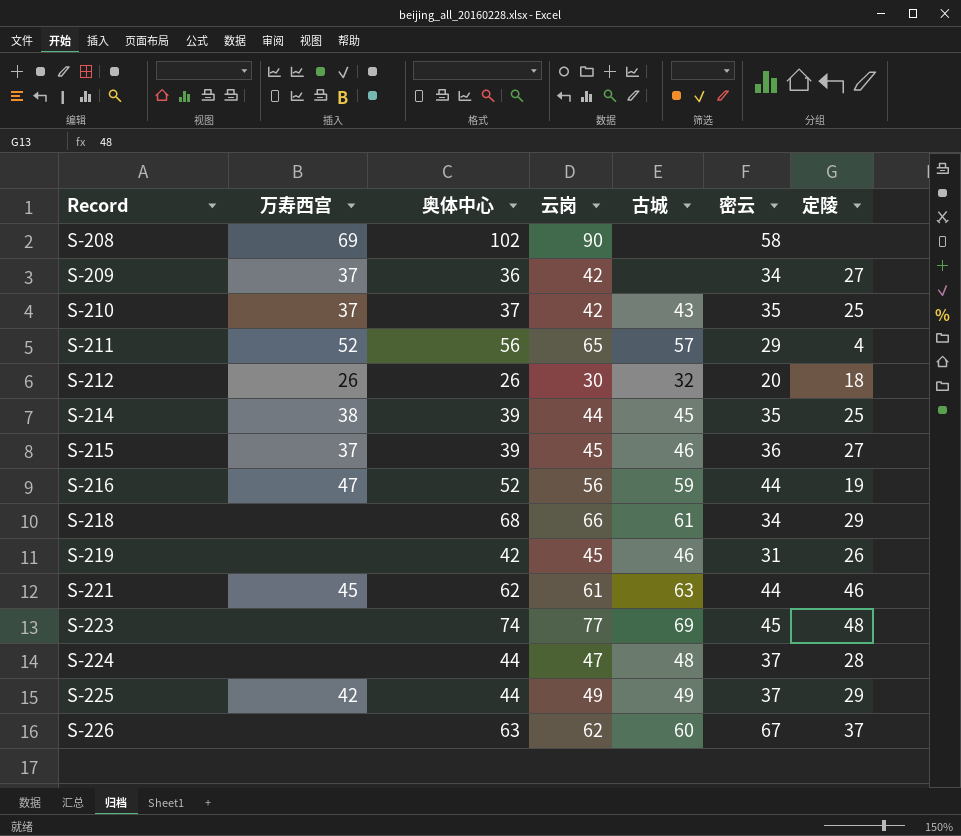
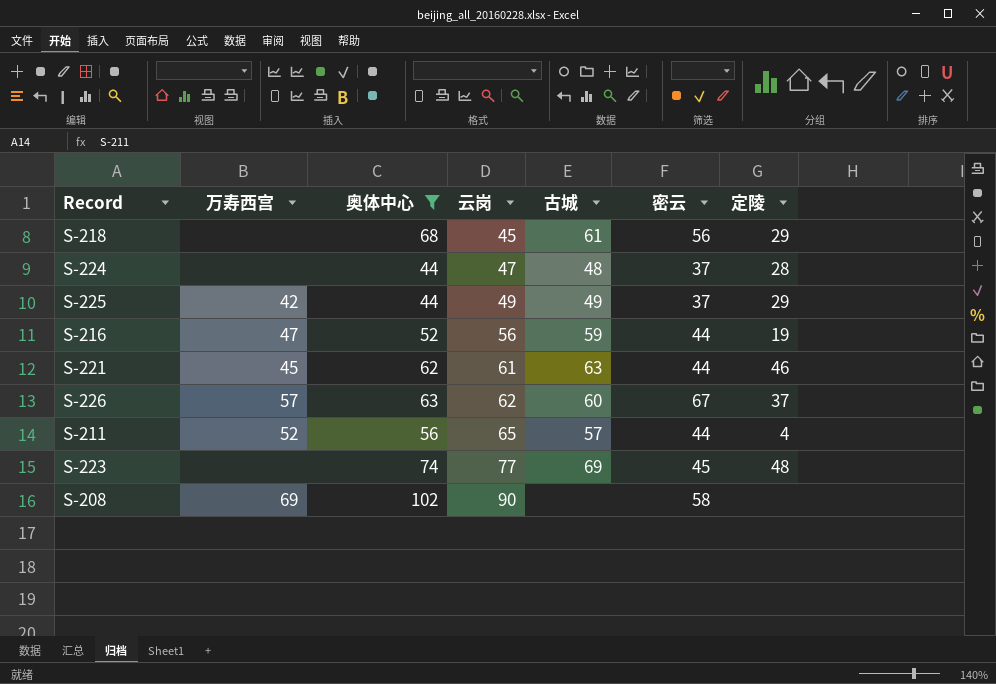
filter: none -> 奥体中心 >= 44
row order: Record ascending -> 云岗 ascending
S-218 | 云岗: 66 -> 45
S-218 | 密云: 34 -> 56
S-226 | 万寿西宫: none -> 57
S-211 | 密云: 29 -> 44

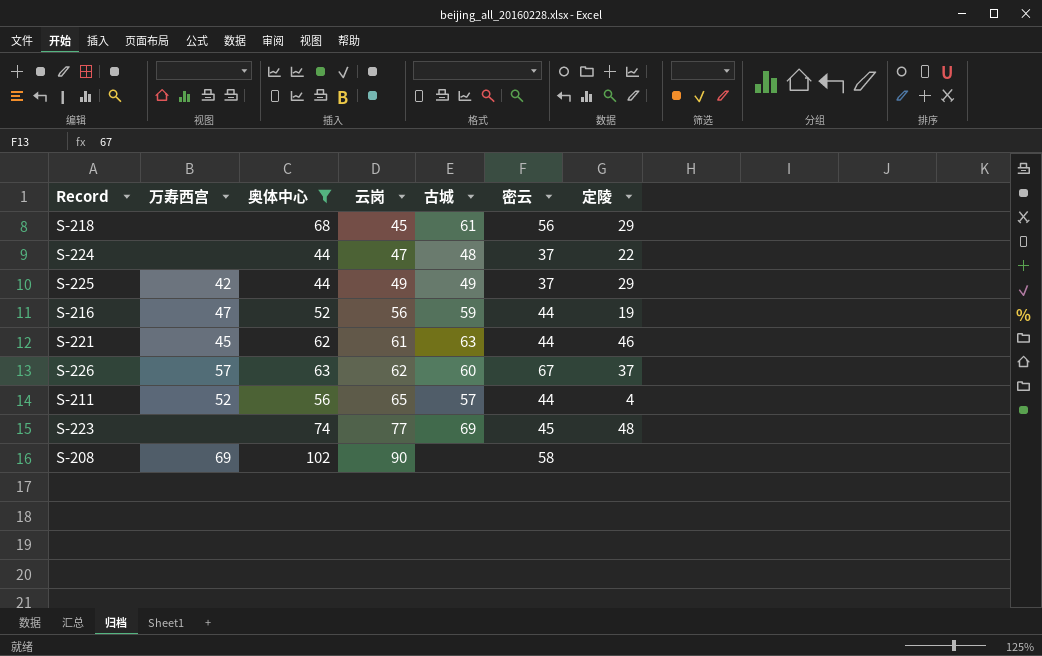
S-224 | 定陵: 28 -> 22

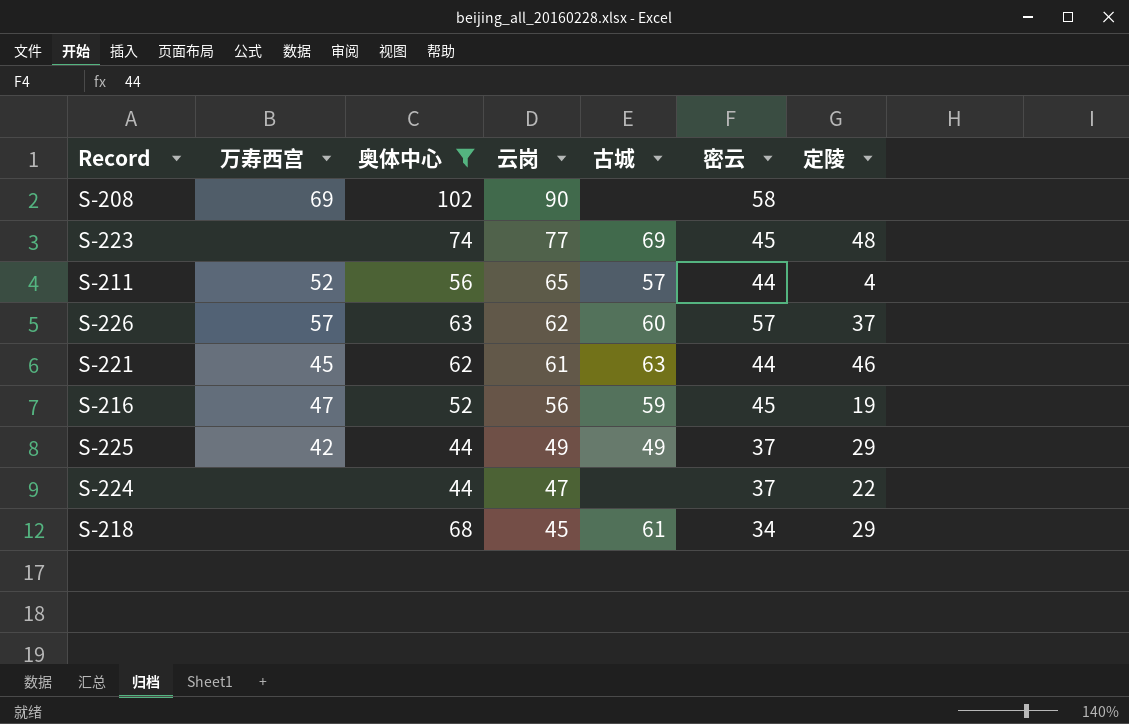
row order: 云岗 ascending -> 云岗 descending
S-226 | 密云: 67 -> 57
S-216 | 密云: 44 -> 45
S-224 | 古城: 48 -> none
S-218 | 密云: 56 -> 34

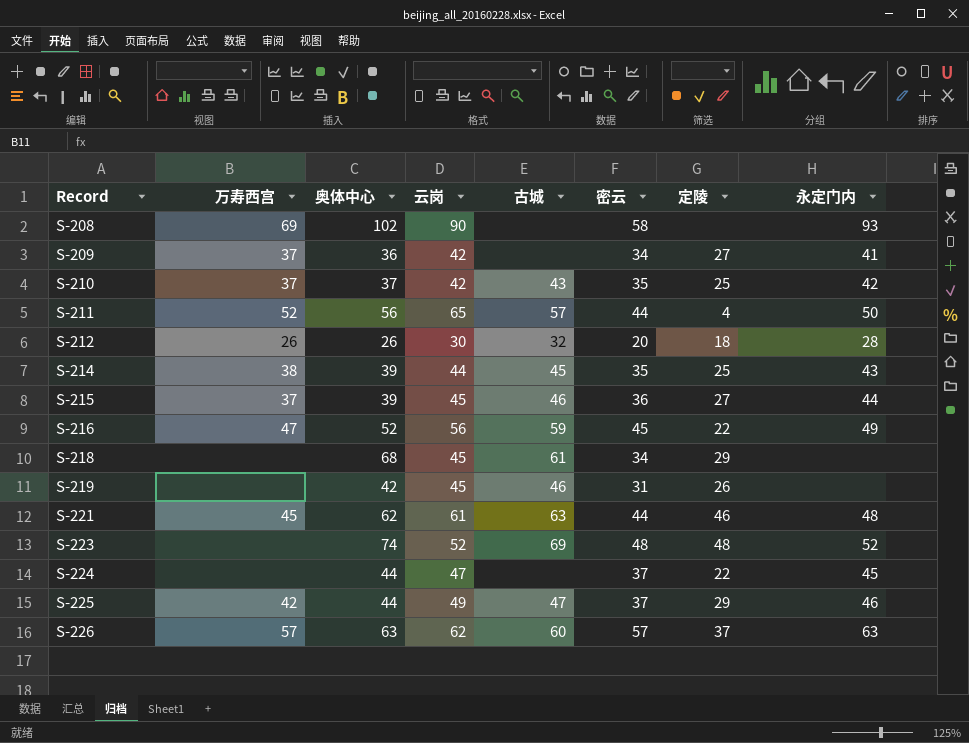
filter: 奥体中心 >= 44 -> none
row order: 云岗 descending -> Record ascending
column 永定门内 | position: none -> 8
S-216 | 定陵: 19 -> 22
S-223 | 云岗: 77 -> 52
S-223 | 密云: 45 -> 48
S-225 | 古城: 49 -> 47

